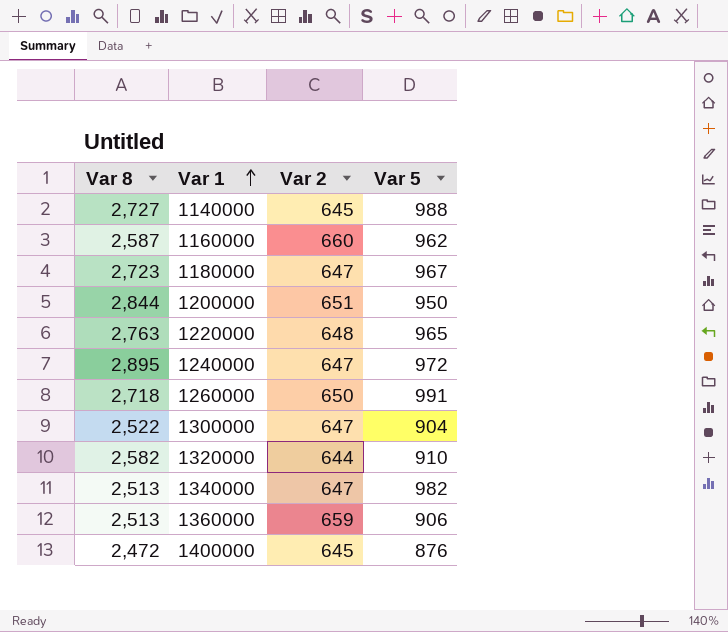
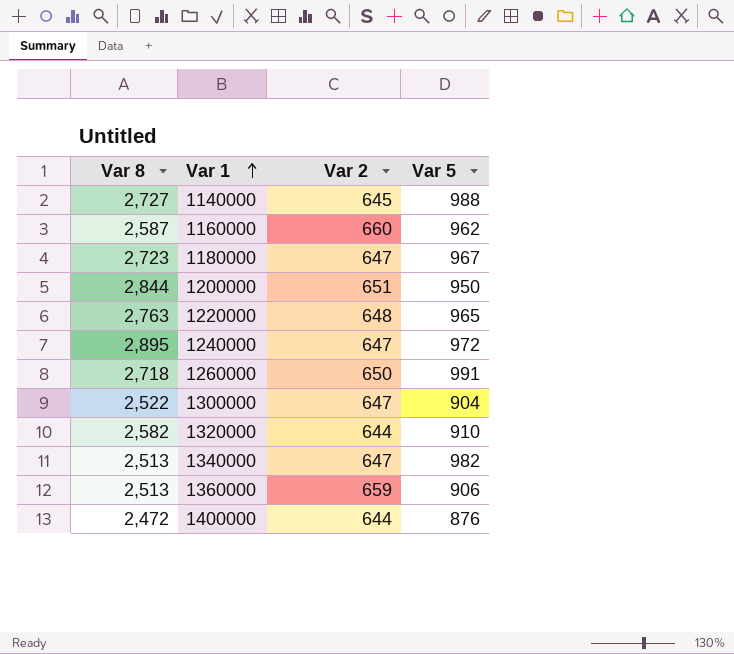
1400000 | Var 2: 645 -> 644

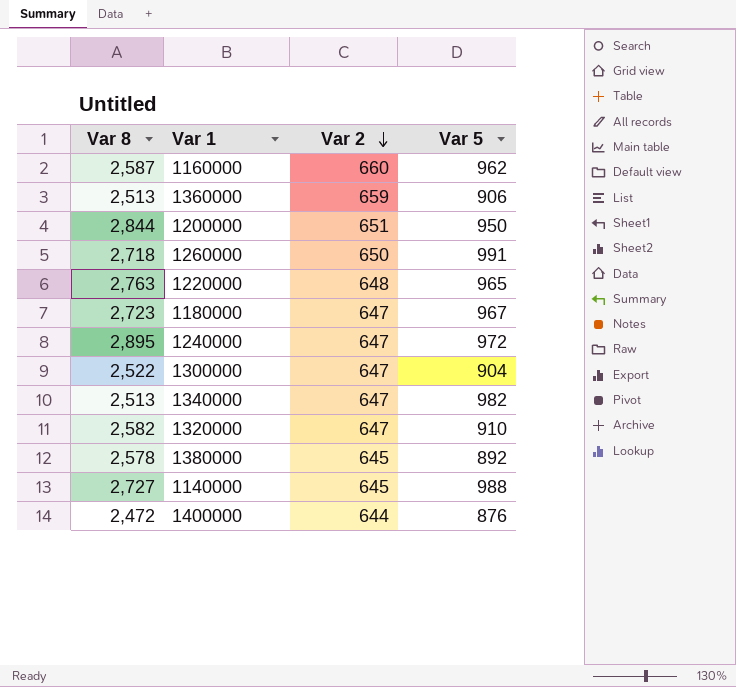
row order: Var 1 ascending -> Var 2 descending
1320000 | Var 2: 644 -> 647
row 1380000: none -> 2,578 | 645 | 892

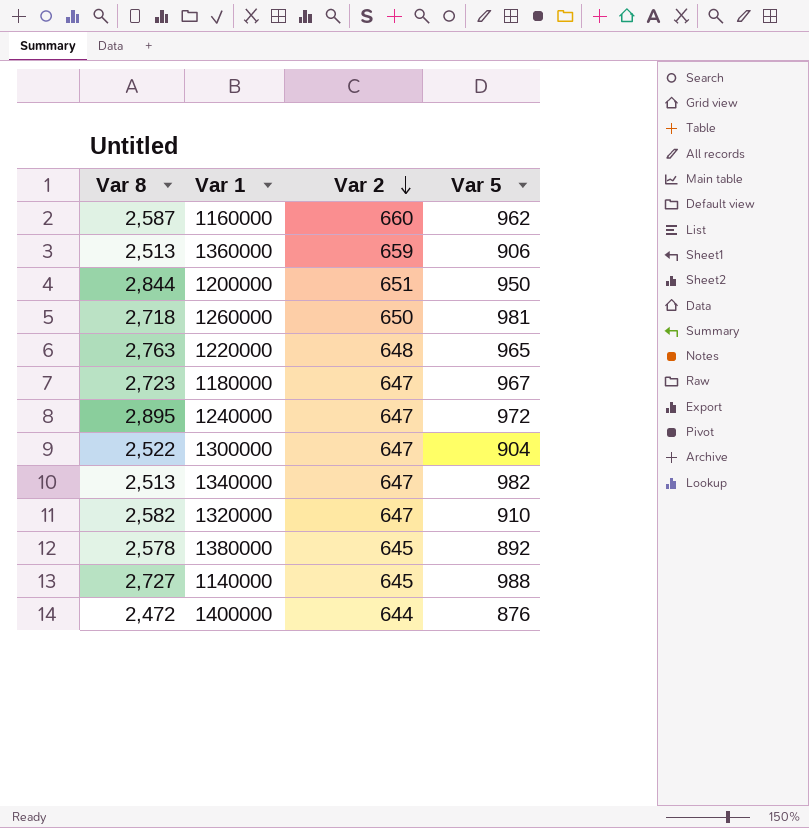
1260000 | Var 5: 991 -> 981

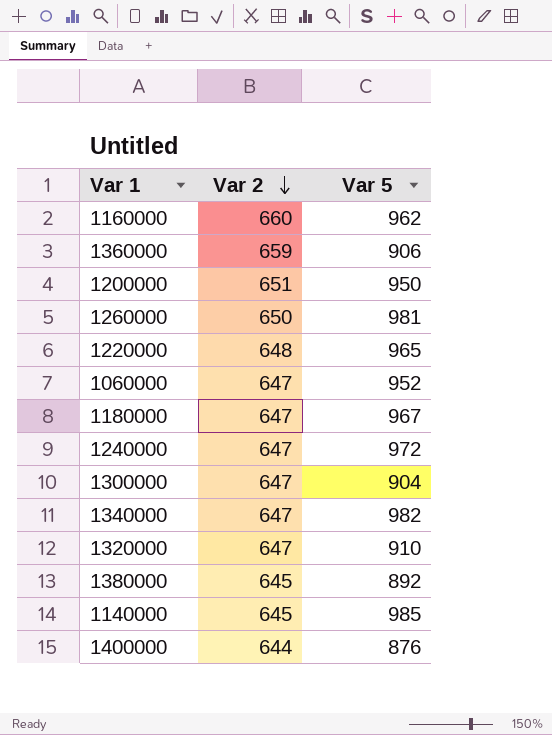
column Var 8 | position: 1 -> none
row 1060000: none -> 647 | 952
1140000 | Var 5: 988 -> 985

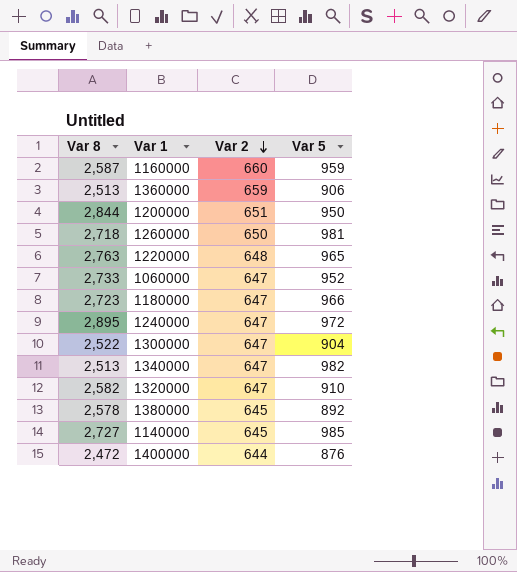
column Var 8 | position: none -> 1
1160000 | Var 5: 962 -> 959
1180000 | Var 5: 967 -> 966

